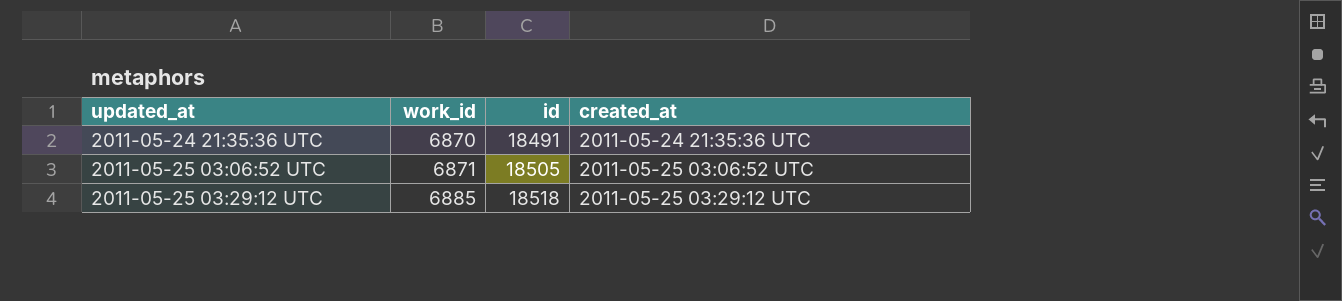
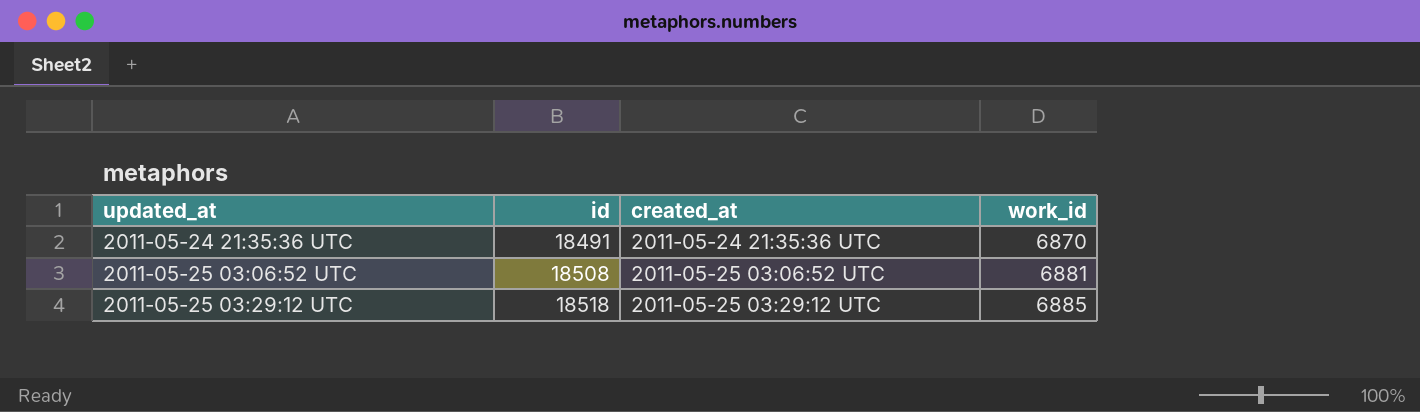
column work_id | position: 2 -> 4
2011-05-25 03:06:52 UTC | id: 18505 -> 18508
2011-05-25 03:06:52 UTC | work_id: 6871 -> 6881

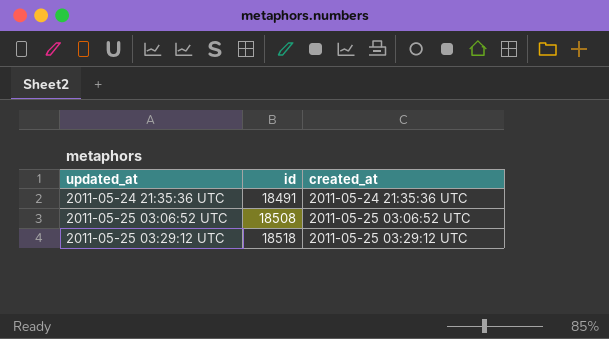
column work_id | position: 4 -> none

